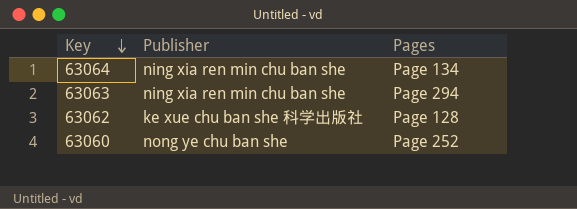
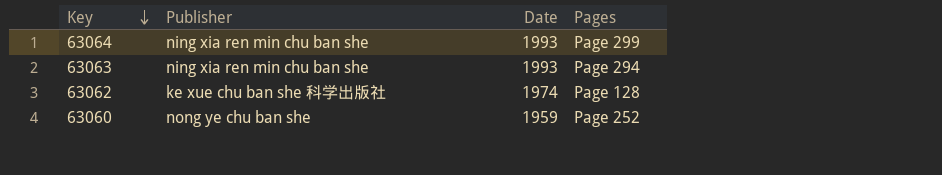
column Date | position: none -> 3
63064 | Pages: Page 134 -> Page 299

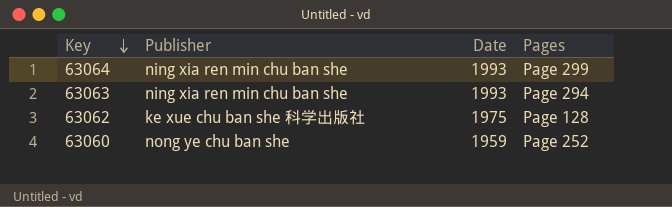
63062 | Date: 1974 -> 1975

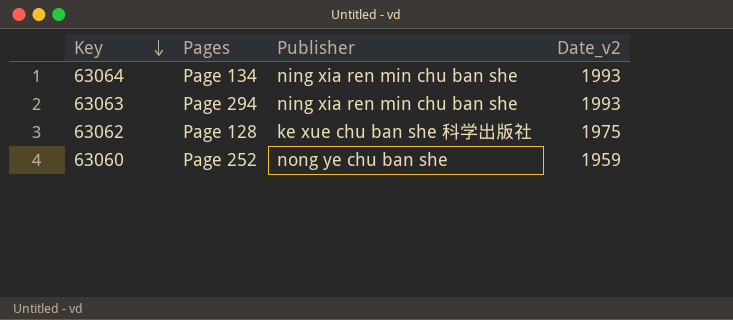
column Pages | position: 4 -> 2
column name: Date -> Date_v2
63064 | Pages: Page 299 -> Page 134

